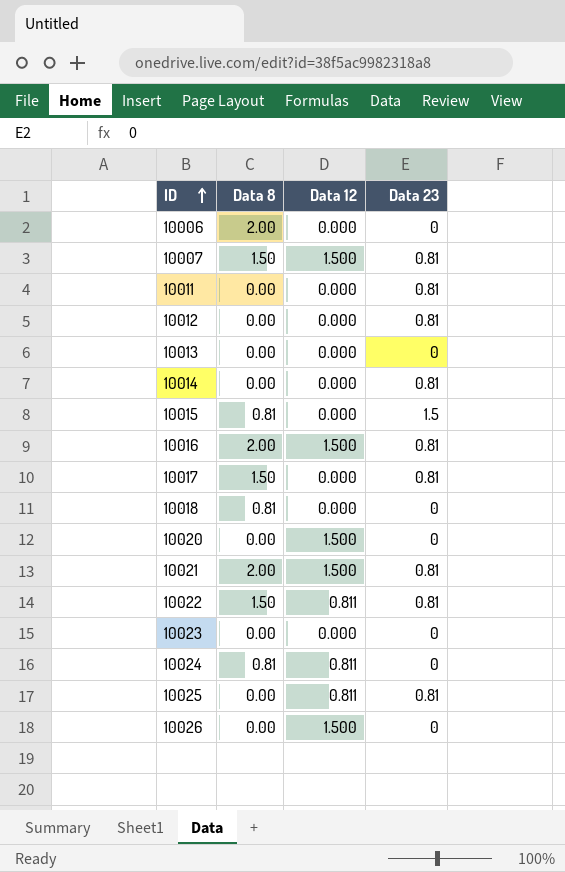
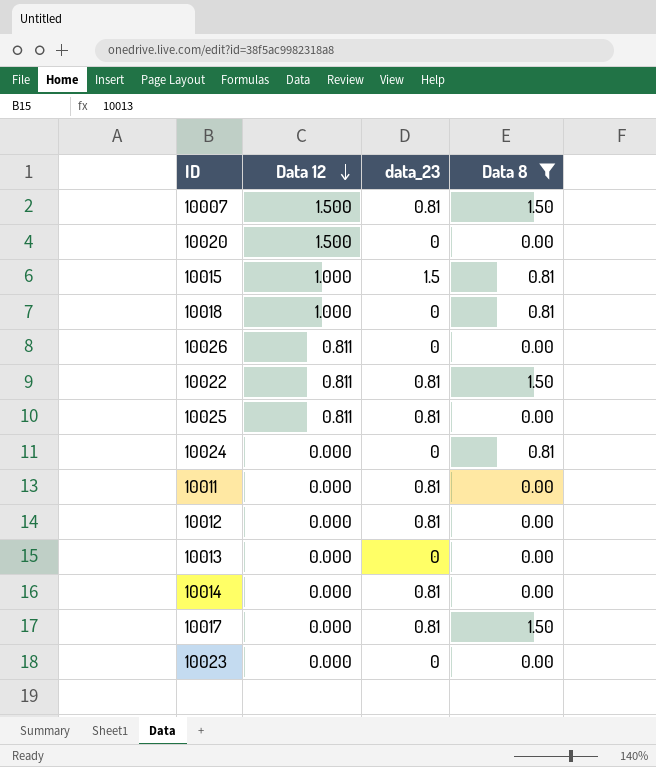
filter: none -> Data 8 != 2.00
row order: ID ascending -> Data 12 descending
column name: Data 23 -> data_23
column Data 8 | position: 2 -> 4
10015 | Data 12: 0.000 -> 1.000
10018 | Data 12: 0.000 -> 1.000
10026 | Data 12: 1.500 -> 0.811
10024 | Data 12: 0.811 -> 0.000

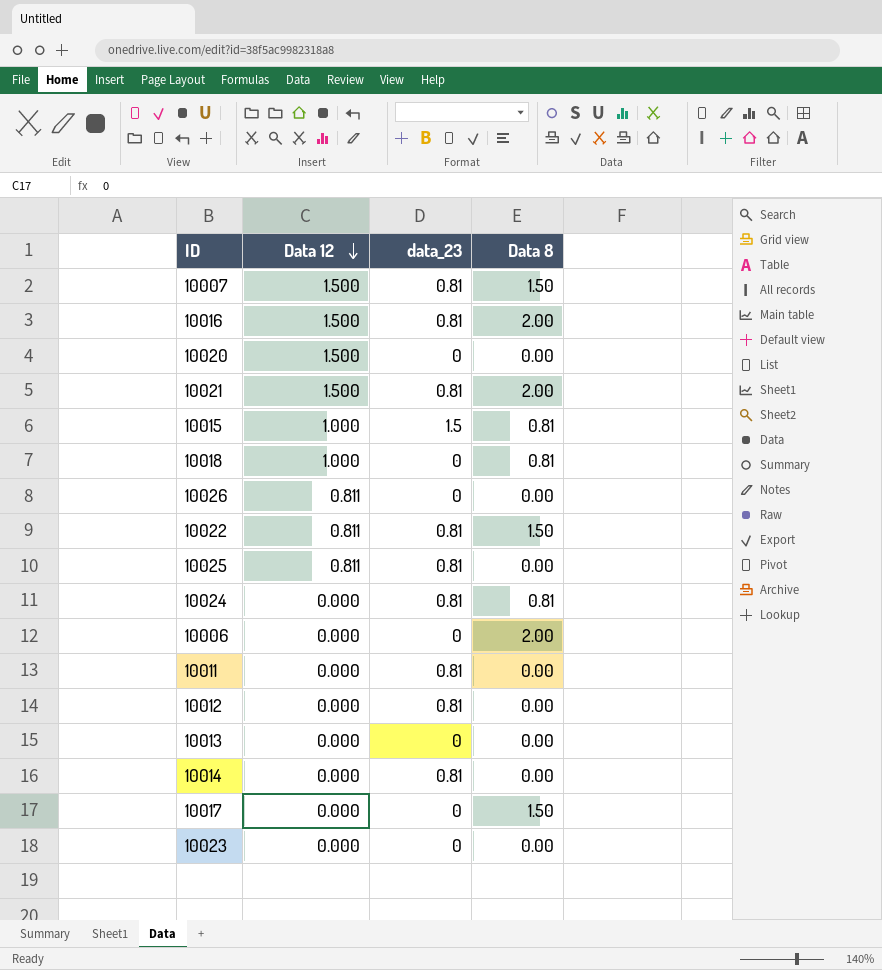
filter: Data 8 != 2.00 -> none
10024 | data_23: 0 -> 0.81
10017 | data_23: 0.81 -> 0

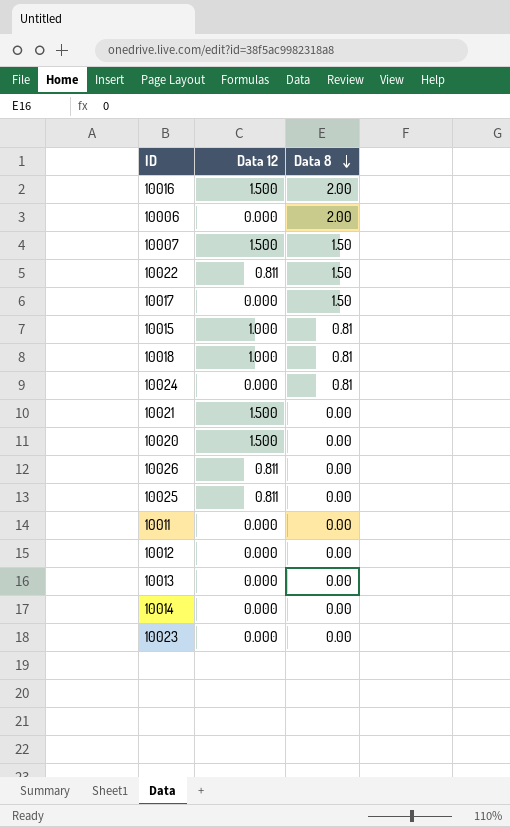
row order: Data 12 descending -> Data 8 descending
column data_23 | position: 3 -> none
10021 | Data 8: 2.00 -> 0.00

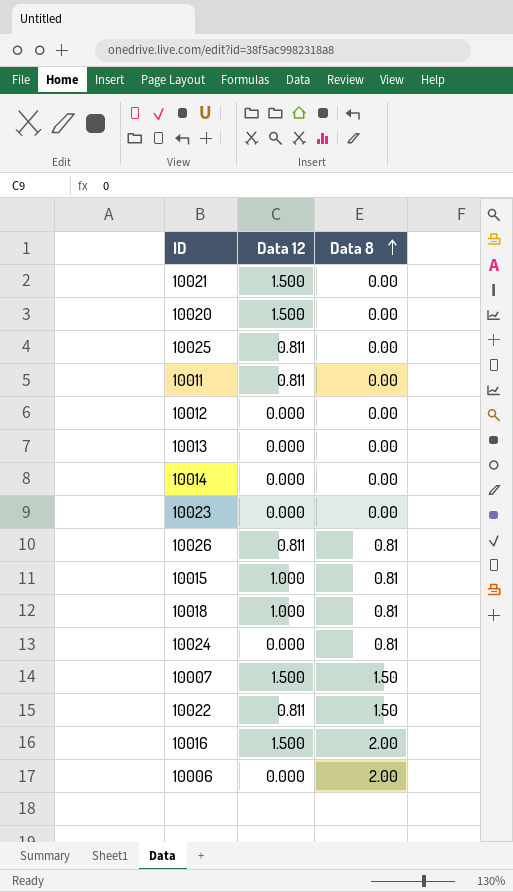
row order: Data 8 descending -> Data 8 ascending
row 10017: 0.000 | 1.50 -> none
10011 | Data 12: 0.000 -> 0.811
10026 | Data 8: 0.00 -> 0.81

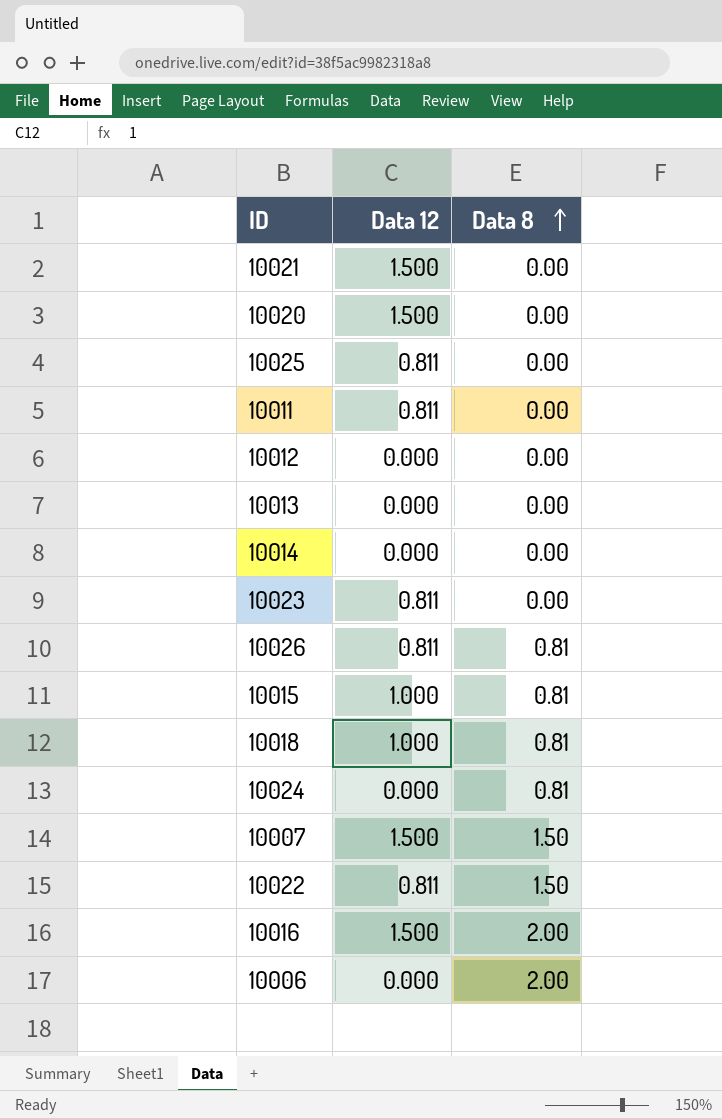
10023 | Data 12: 0.000 -> 0.811

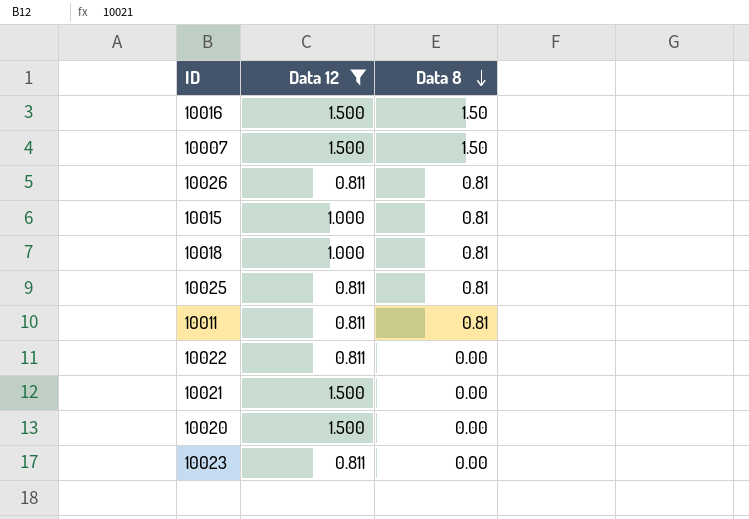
filter: none -> Data 12 != 0.000
row order: Data 8 ascending -> Data 8 descending
10016 | Data 8: 2.00 -> 1.50
10025 | Data 8: 0.00 -> 0.81
10011 | Data 8: 0.00 -> 0.81
10022 | Data 8: 1.50 -> 0.00

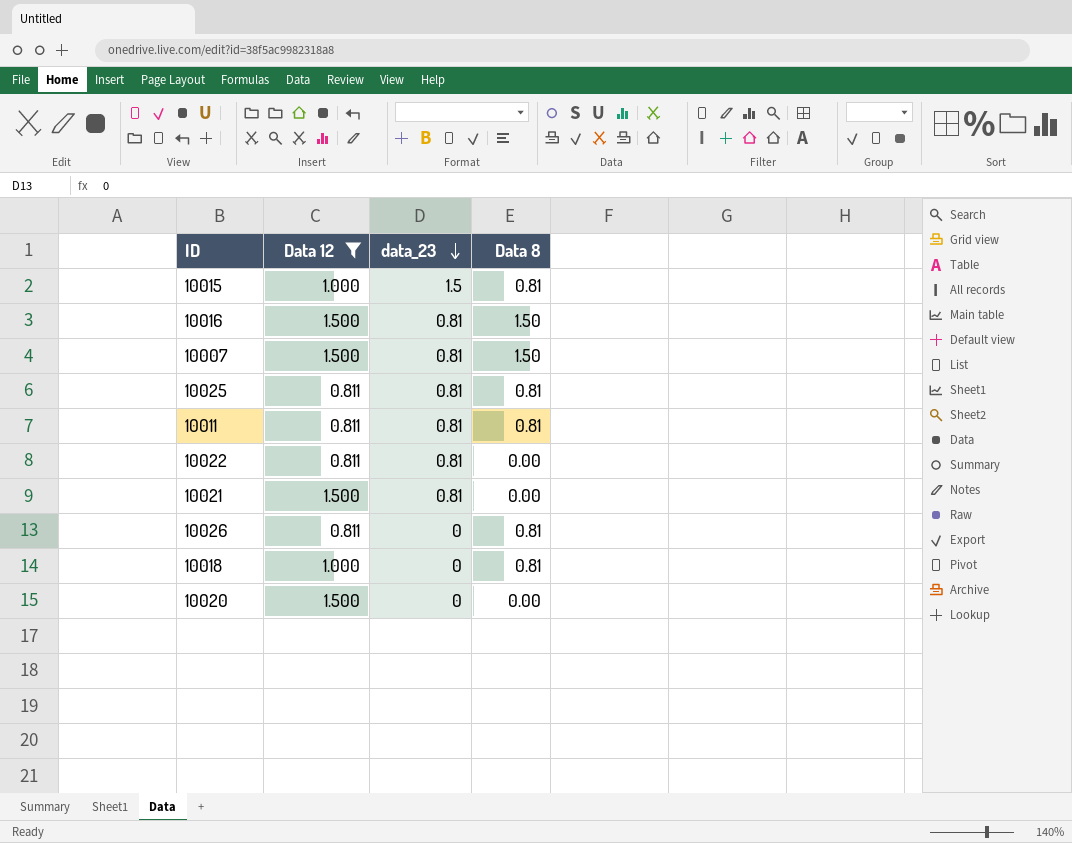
row order: Data 8 descending -> data_23 descending
column data_23 | position: none -> 3
row 10023: 0.811 | 0.00 -> none

